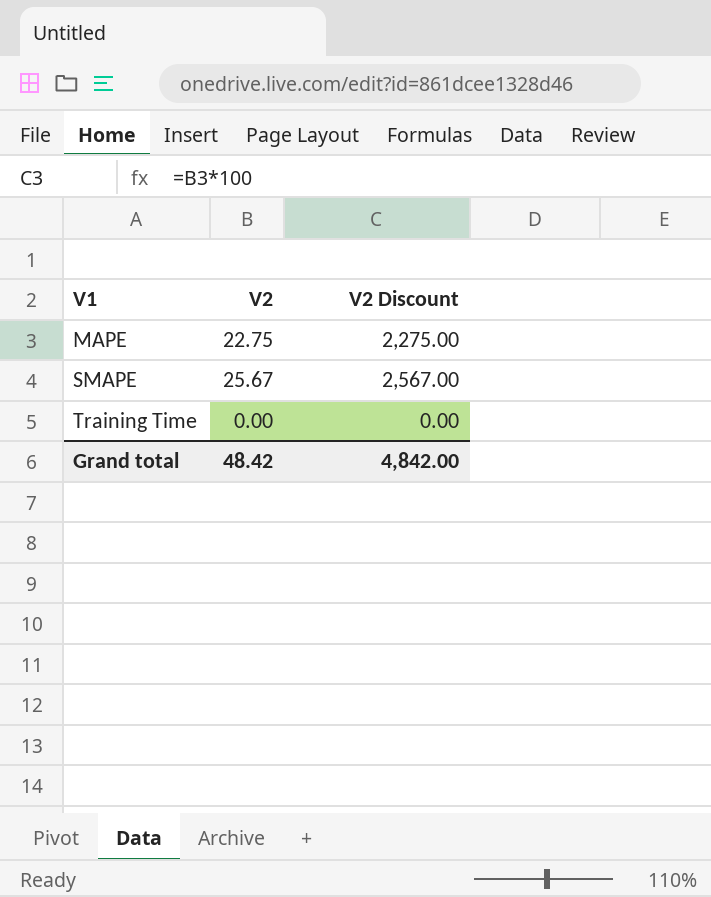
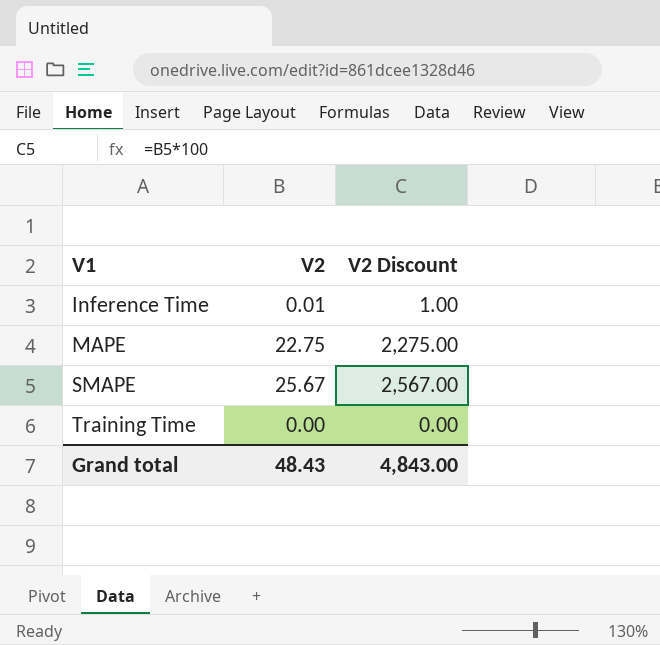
row Inference Time: none -> 0.01 | 1.00
Grand total | V2: 48.42 -> 48.43
Grand total | V2 Discount: 4,842.00 -> 4,843.00

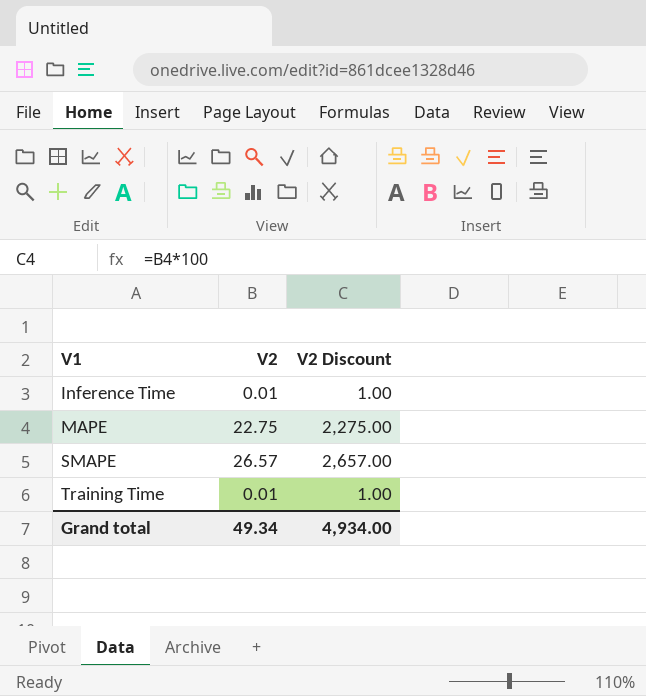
SMAPE | V2: 25.67 -> 26.57
SMAPE | V2 Discount: 2,567.00 -> 2,657.00
Training Time | V2: 0.00 -> 0.01
Training Time | V2 Discount: 0.00 -> 1.00
Grand total | V2: 48.43 -> 49.34
Grand total | V2 Discount: 4,843.00 -> 4,934.00

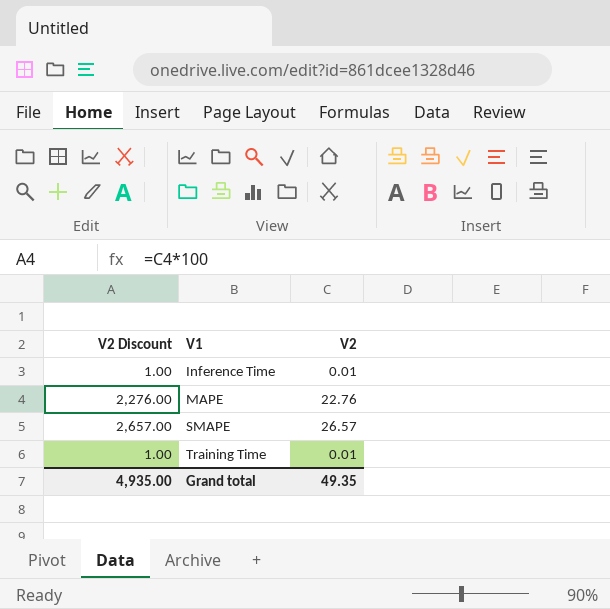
column V2 Discount | position: 3 -> 1
MAPE | V2 Discount: 2,275.00 -> 2,276.00
MAPE | V2: 22.75 -> 22.76
Grand total | V2 Discount: 4,934.00 -> 4,935.00
Grand total | V2: 49.34 -> 49.35

